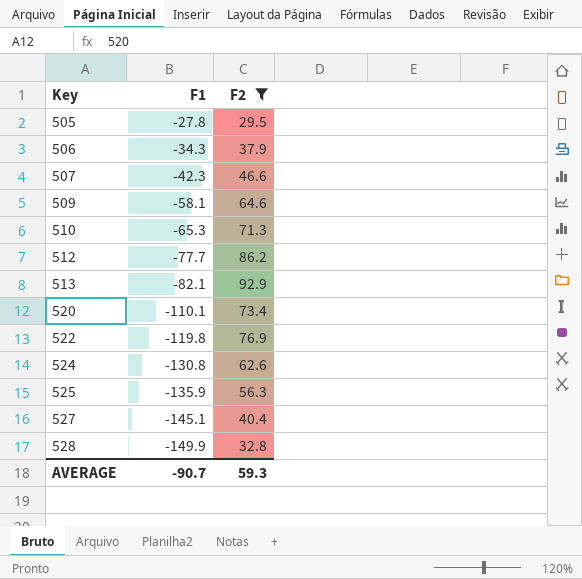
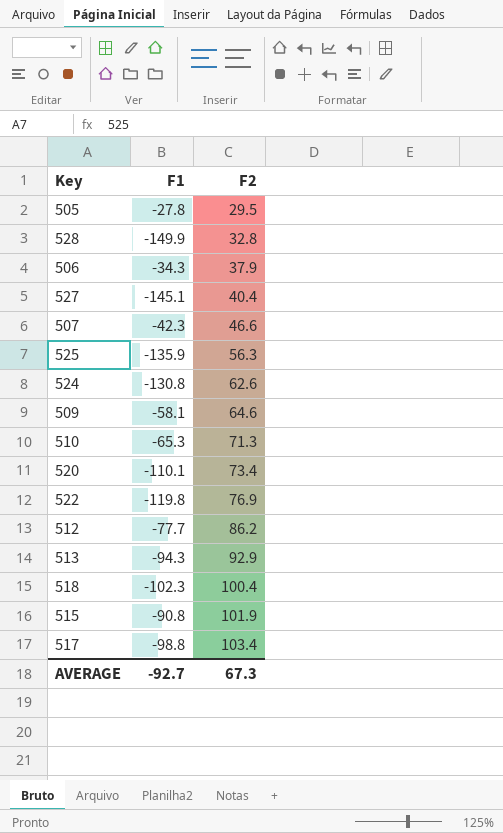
filter: F2 <= 92.9 -> none
row order: Key ascending -> F2 ascending
513 | F1: -82.1 -> -94.3
AVERAGE | F1: -90.7 -> -92.7
AVERAGE | F2: 59.3 -> 67.3

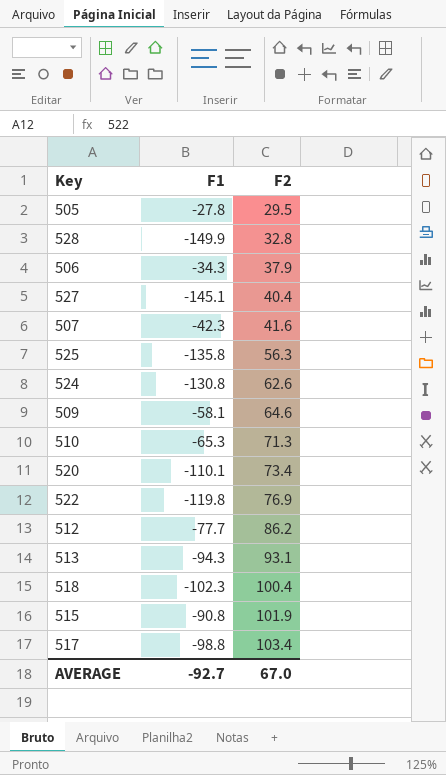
507 | F2: 46.6 -> 41.6
525 | F1: -135.9 -> -135.8
513 | F2: 92.9 -> 93.1
AVERAGE | F2: 67.3 -> 67.0

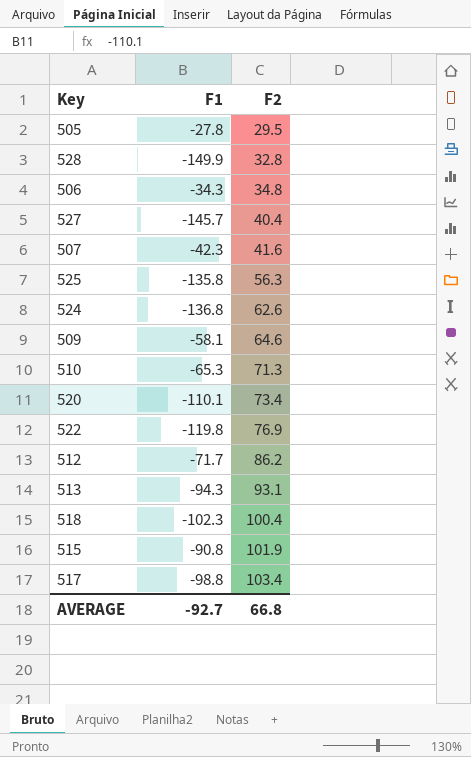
506 | F2: 37.9 -> 34.8
527 | F1: -145.1 -> -145.7
524 | F1: -130.8 -> -136.8
512 | F1: -77.7 -> -71.7
AVERAGE | F2: 67.0 -> 66.8

